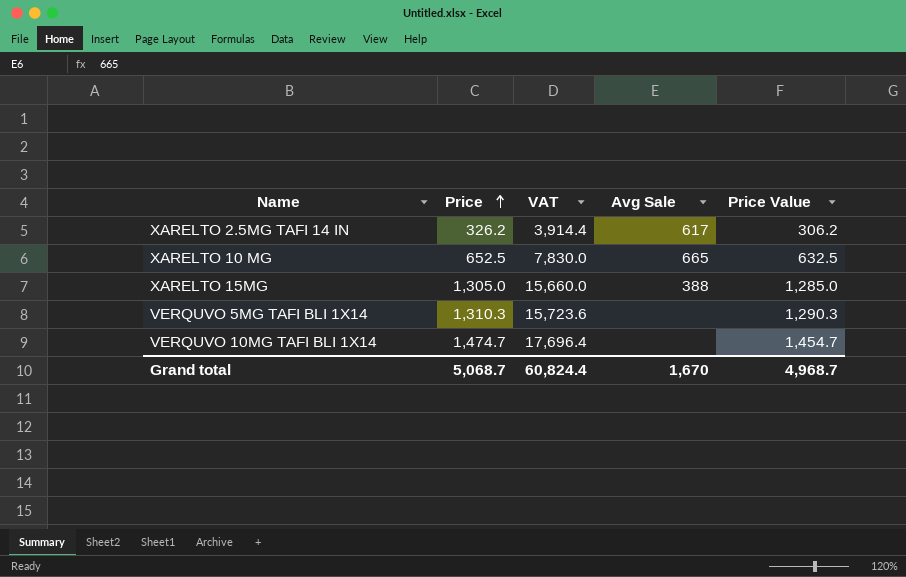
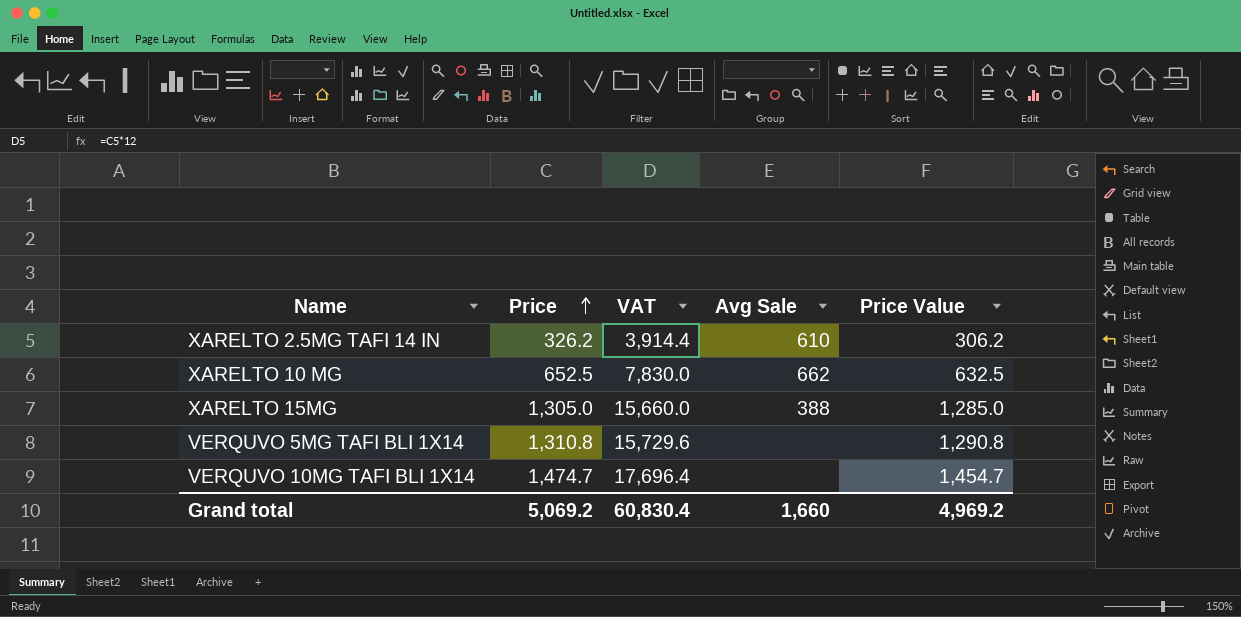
XARELTO 2.5MG TAFI 14 IN | Avg Sale: 617 -> 610
XARELTO 10 MG | Avg Sale: 665 -> 662
VERQUVO 5MG TAFI BLI 1X14 | Price: 1,310.3 -> 1,310.8
VERQUVO 5MG TAFI BLI 1X14 | VAT: 15,723.6 -> 15,729.6
VERQUVO 5MG TAFI BLI 1X14 | Price Value: 1,290.3 -> 1,290.8
Grand total | Price: 5,068.7 -> 5,069.2
Grand total | VAT: 60,824.4 -> 60,830.4
Grand total | Avg Sale: 1,670 -> 1,660
Grand total | Price Value: 4,968.7 -> 4,969.2

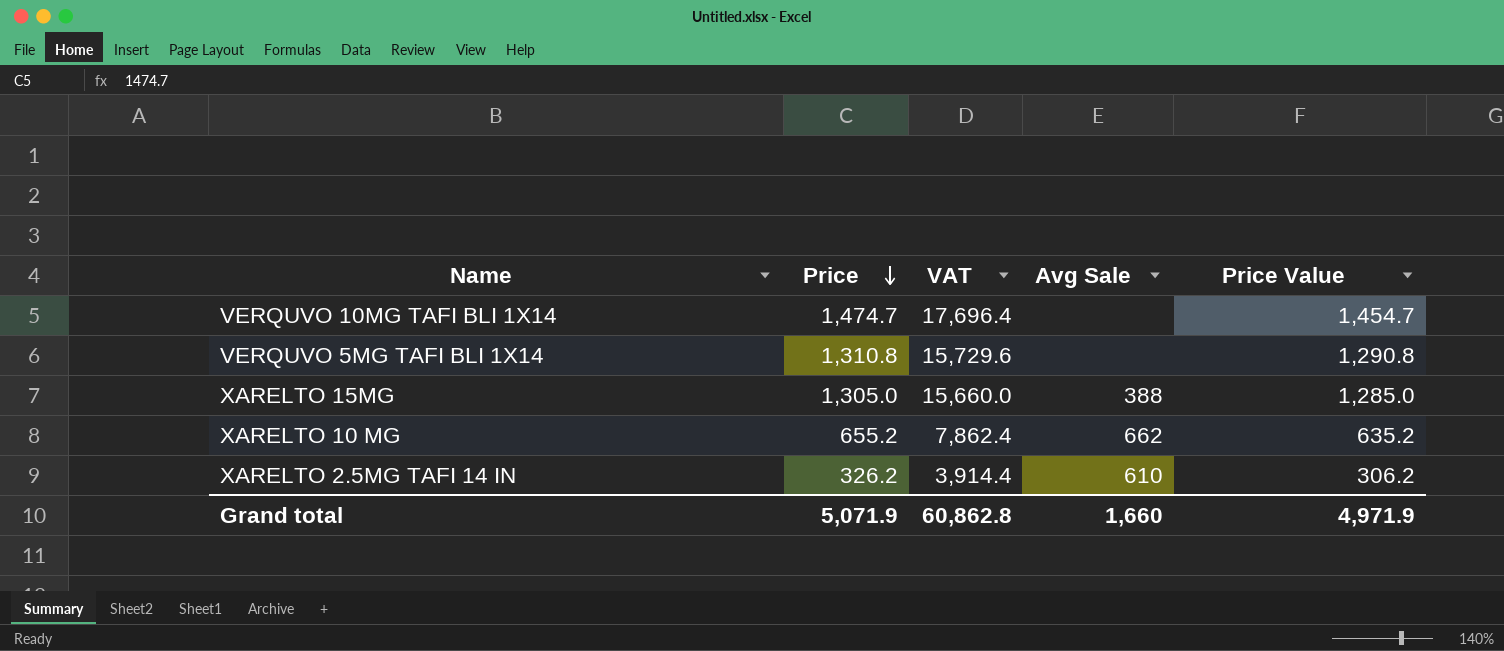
row order: Price ascending -> Price descending
XARELTO 10 MG | Price: 652.5 -> 655.2
XARELTO 10 MG | VAT: 7,830.0 -> 7,862.4
XARELTO 10 MG | Price Value: 632.5 -> 635.2
Grand total | Price: 5,069.2 -> 5,071.9
Grand total | VAT: 60,830.4 -> 60,862.8
Grand total | Price Value: 4,969.2 -> 4,971.9

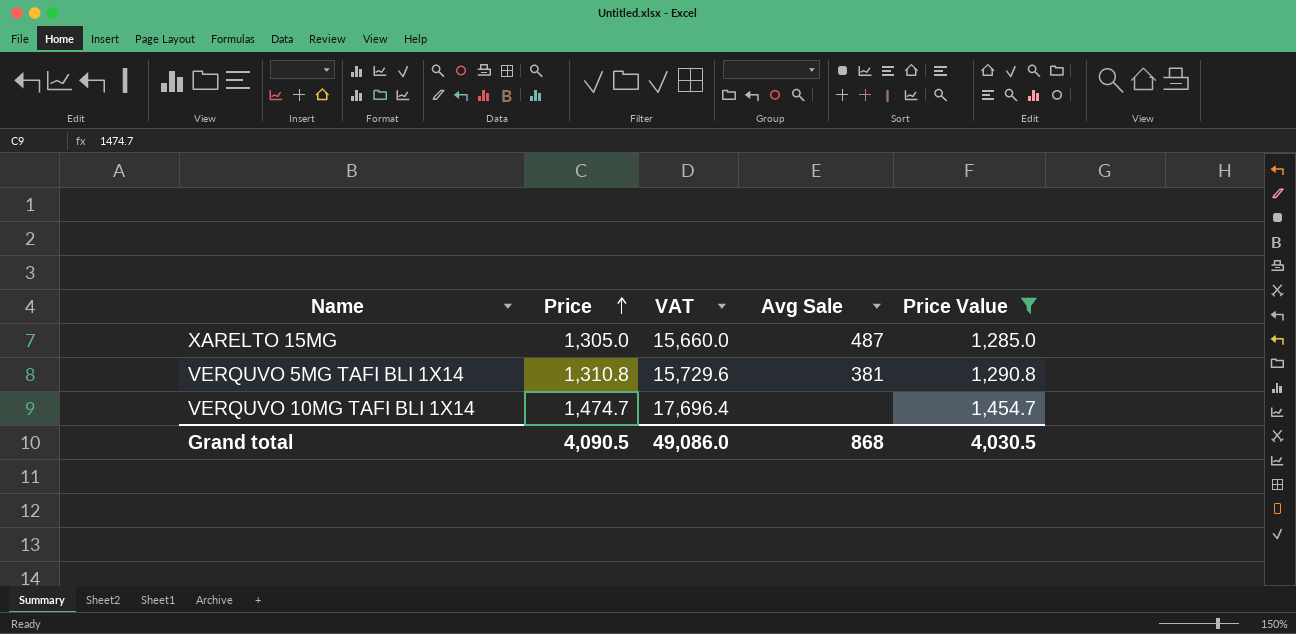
filter: none -> Price Value >= 1,285.0
row order: Price descending -> Price ascending
XARELTO 15MG | Avg Sale: 388 -> 487
VERQUVO 5MG TAFI BLI 1X14 | Avg Sale: none -> 381
Grand total | Price: 5,071.9 -> 4,090.5
Grand total | VAT: 60,862.8 -> 49,086.0
Grand total | Avg Sale: 1,660 -> 868
Grand total | Price Value: 4,971.9 -> 4,030.5

